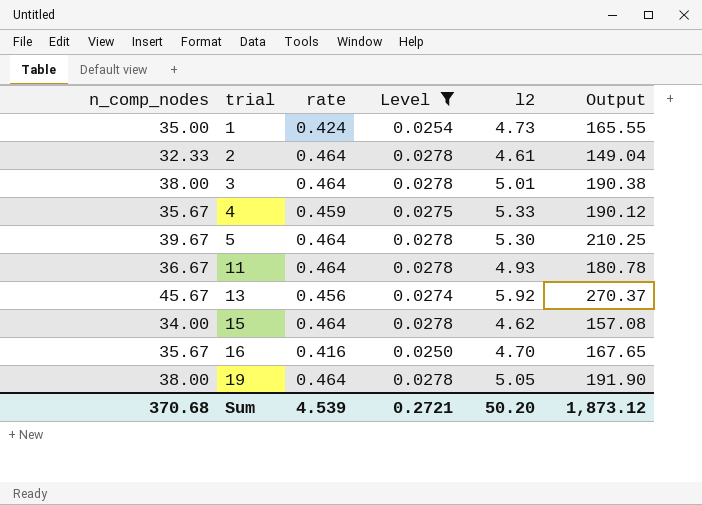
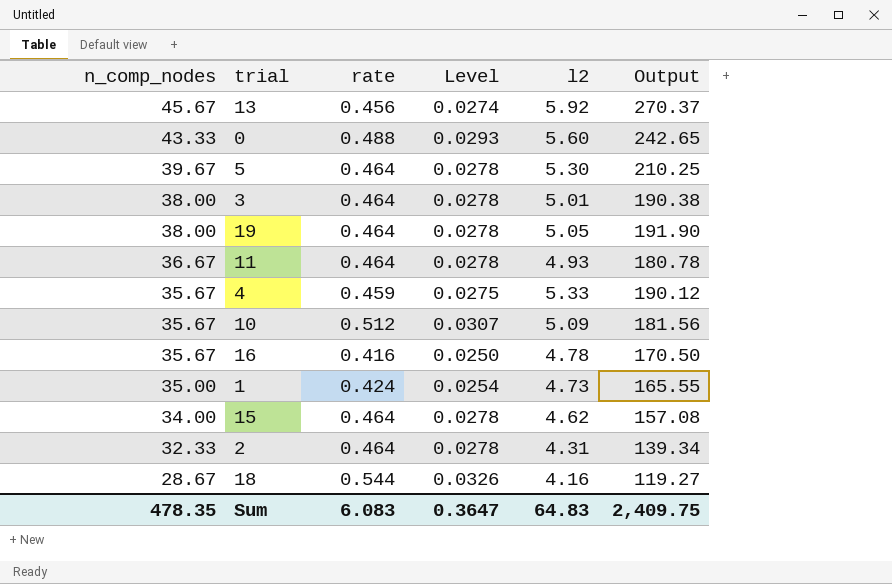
filter: Level <= 0.0278 -> none
row order: trial ascending -> n_comp_nodes descending
16 | l2: 4.70 -> 4.78
16 | Output: 167.65 -> 170.50
2 | l2: 4.61 -> 4.31
2 | Output: 149.04 -> 139.34
Sum | n_comp_nodes: 370.68 -> 478.35
Sum | rate: 4.539 -> 6.083
Sum | Level: 0.2721 -> 0.3647
Sum | l2: 50.20 -> 64.83
Sum | Output: 1,873.12 -> 2,409.75

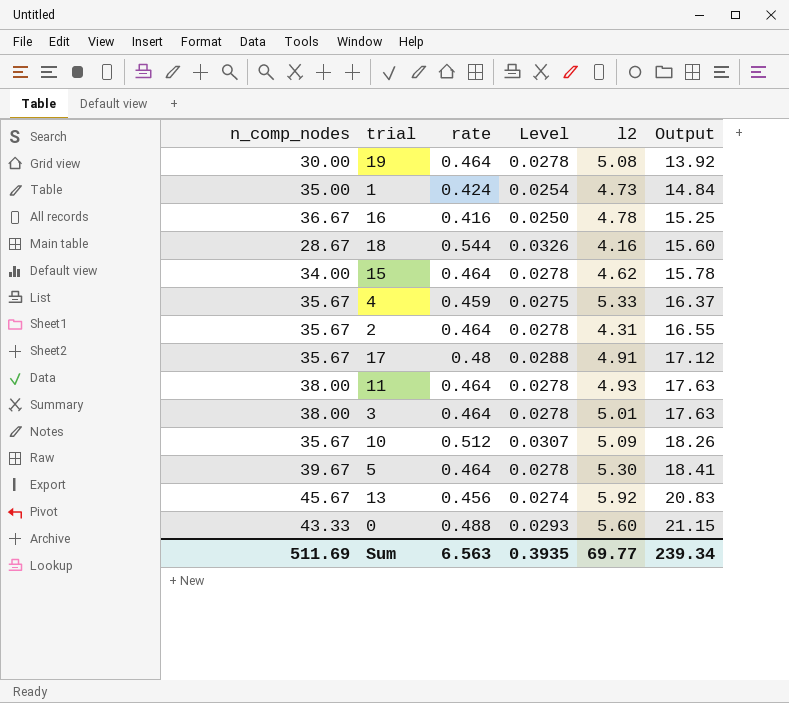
row order: n_comp_nodes descending -> Output ascending
column Output | formula: [n_comp_nodes] * [l2] -> [n_comp_nodes] * [rate]
19 | n_comp_nodes: 38.00 -> 30.00
19 | l2: 5.05 -> 5.08
16 | n_comp_nodes: 35.67 -> 36.67
2 | n_comp_nodes: 32.33 -> 35.67
row 17: none -> 35.67 | 0.48 | 0.0288 | 4.91 | 17.12
11 | n_comp_nodes: 36.67 -> 38.00
Sum | n_comp_nodes: 478.35 -> 511.69
Sum | rate: 6.083 -> 6.563
Sum | Level: 0.3647 -> 0.3935
Sum | l2: 64.83 -> 69.77
Sum | Output: 2,409.75 -> 239.34

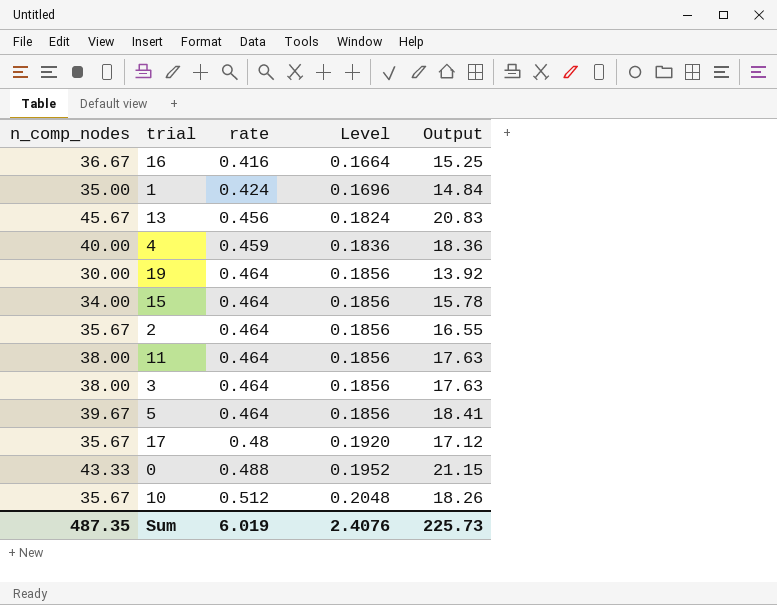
row order: Output ascending -> rate ascending
column l2 | position: 5 -> none
column Level | formula: [rate] * 0.06 -> [rate] * 0.4
row 18: 28.67 | 0.544 | 0.0326 | 4.16 | 15.60 -> none
4 | n_comp_nodes: 35.67 -> 40.00
4 | Output: 16.37 -> 18.36
Sum | n_comp_nodes: 511.69 -> 487.35
Sum | rate: 6.563 -> 6.019
Sum | Level: 0.3935 -> 2.4076
Sum | Output: 239.34 -> 225.73

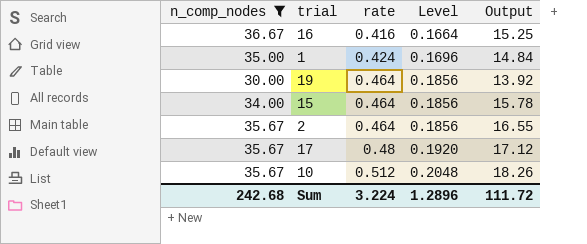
filter: none -> n_comp_nodes <= 36.67
Sum | n_comp_nodes: 487.35 -> 242.68
Sum | rate: 6.019 -> 3.224
Sum | Level: 2.4076 -> 1.2896
Sum | Output: 225.73 -> 111.72

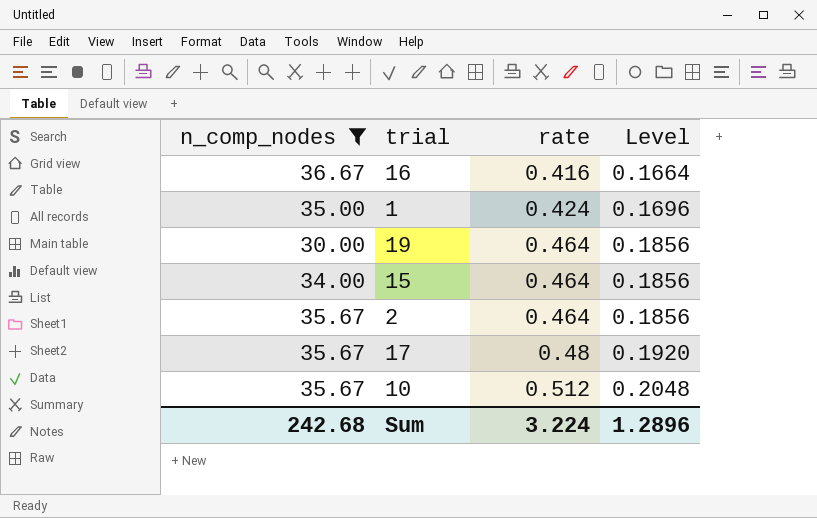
column Output | formula: [n_comp_nodes] * [rate] -> none

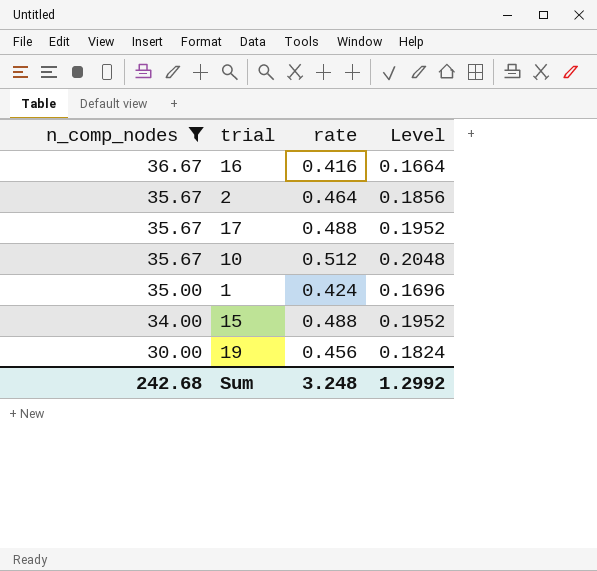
row order: rate ascending -> n_comp_nodes descending
17 | rate: 0.48 -> 0.488
17 | Level: 0.1920 -> 0.1952
15 | rate: 0.464 -> 0.488
15 | Level: 0.1856 -> 0.1952
19 | rate: 0.464 -> 0.456
19 | Level: 0.1856 -> 0.1824
Sum | rate: 3.224 -> 3.248
Sum | Level: 1.2896 -> 1.2992

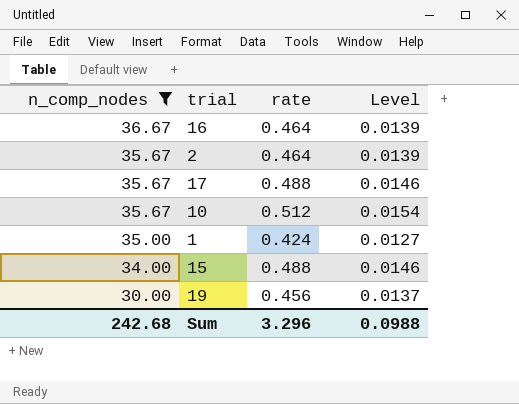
column Level | formula: [rate] * 0.4 -> [rate] * 0.03
16 | rate: 0.416 -> 0.464
Sum | rate: 3.248 -> 3.296
Sum | Level: 1.2992 -> 0.0988

